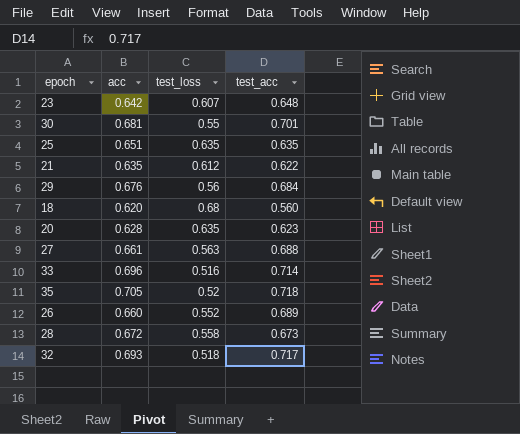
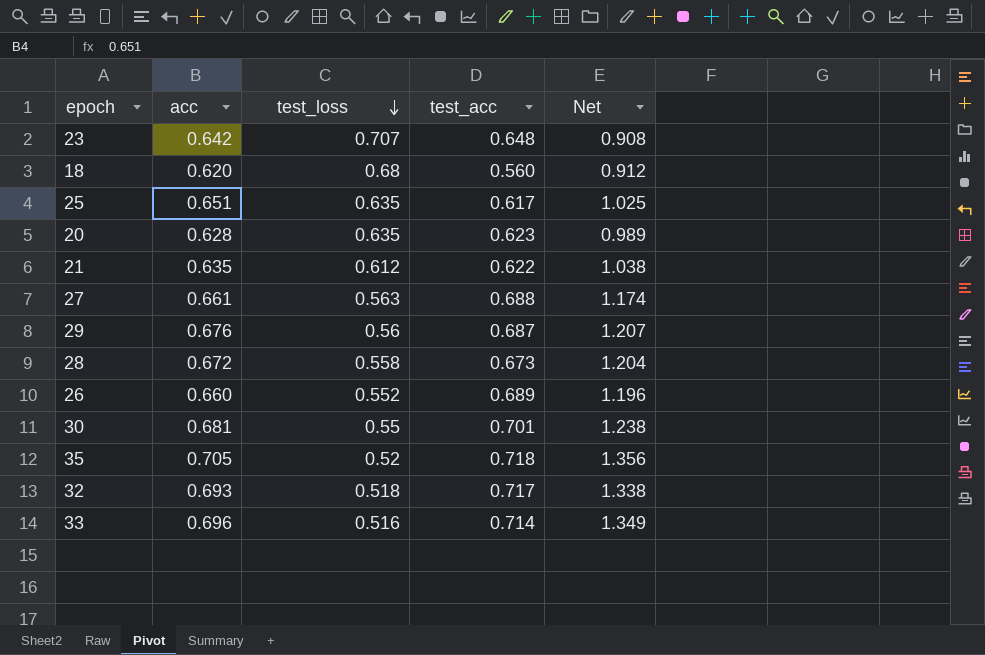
row order: none -> test_loss descending
column Net | formula: none -> [acc] / [test_loss]
23 | test_loss: 0.607 -> 0.707
25 | test_acc: 0.635 -> 0.617
29 | test_acc: 0.684 -> 0.687

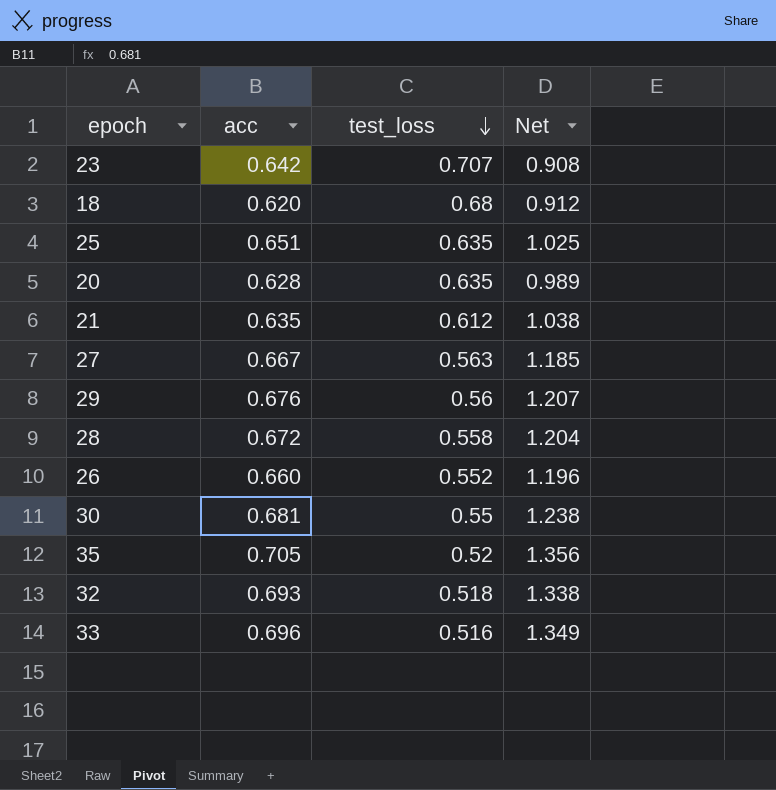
column test_acc | position: 4 -> none
27 | acc: 0.661 -> 0.667
27 | Net: 1.174 -> 1.185

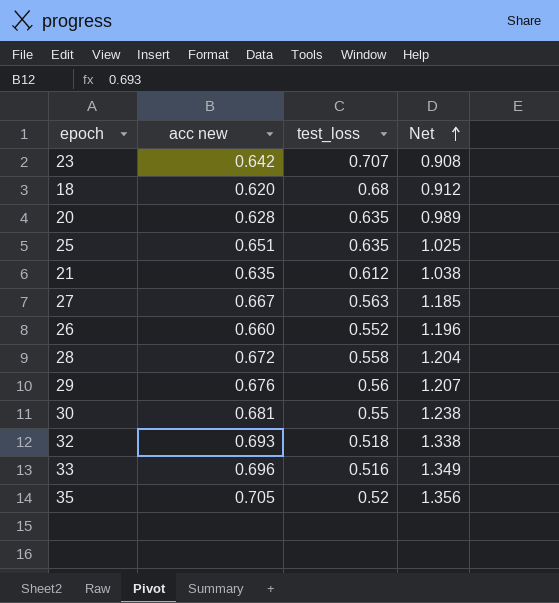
row order: test_loss descending -> Net ascending
column name: acc -> acc new

